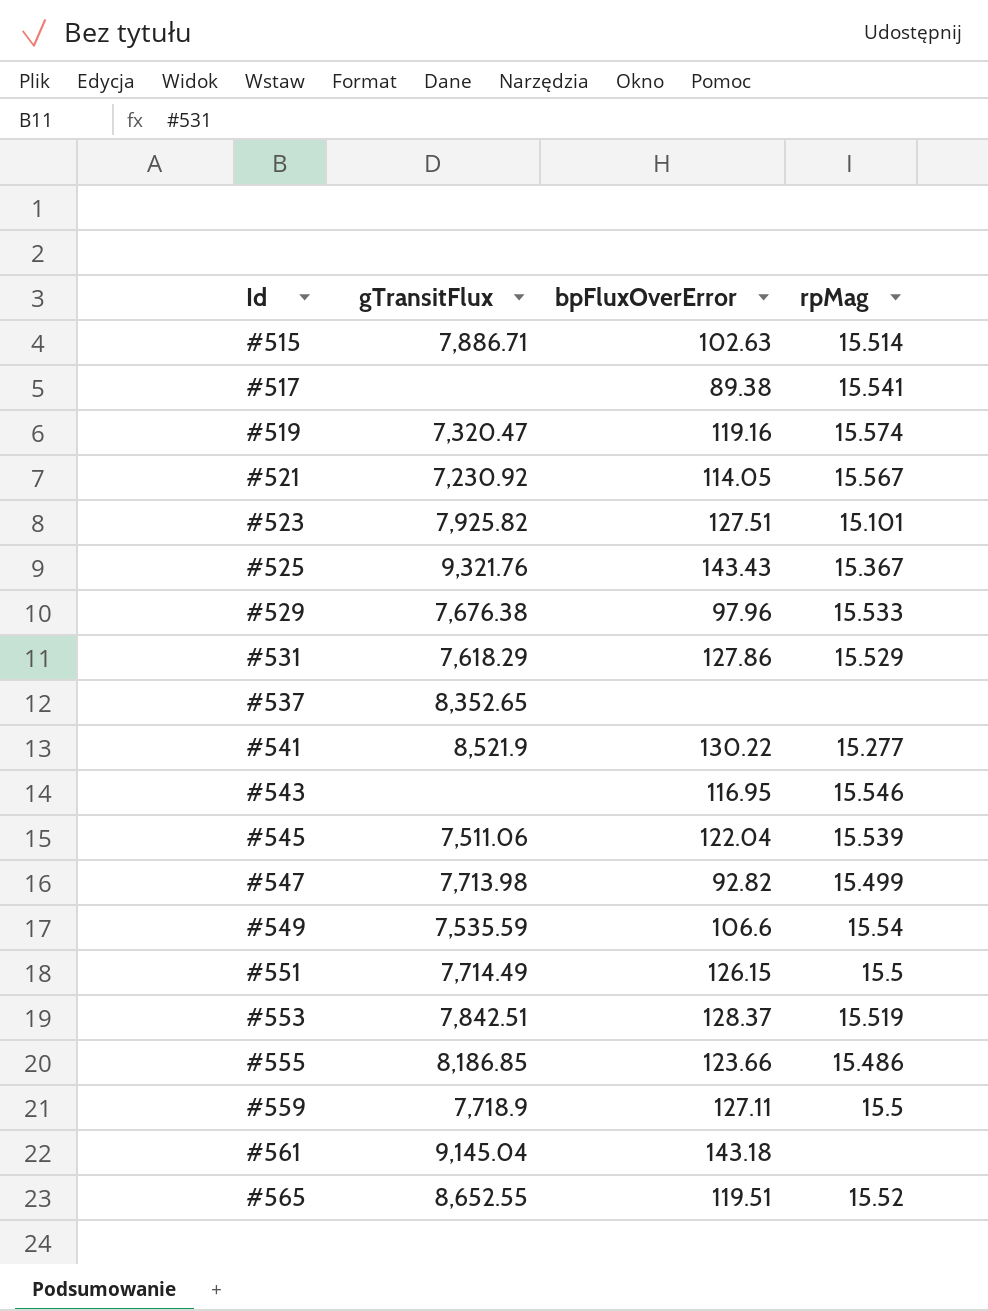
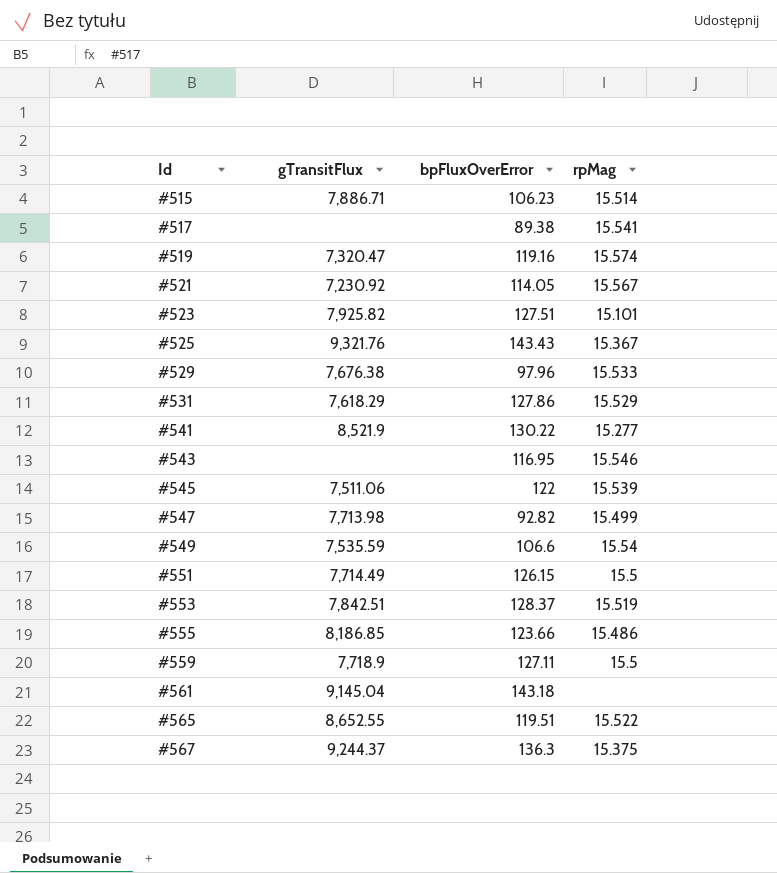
row #537: 8,352.65 | none | none -> none
#515 | bpFluxOverError: 102.63 -> 106.23
#545 | bpFluxOverError: 122.04 -> 122
#565 | rpMag: 15.52 -> 15.522
row #567: none -> 9,244.37 | 136.3 | 15.375

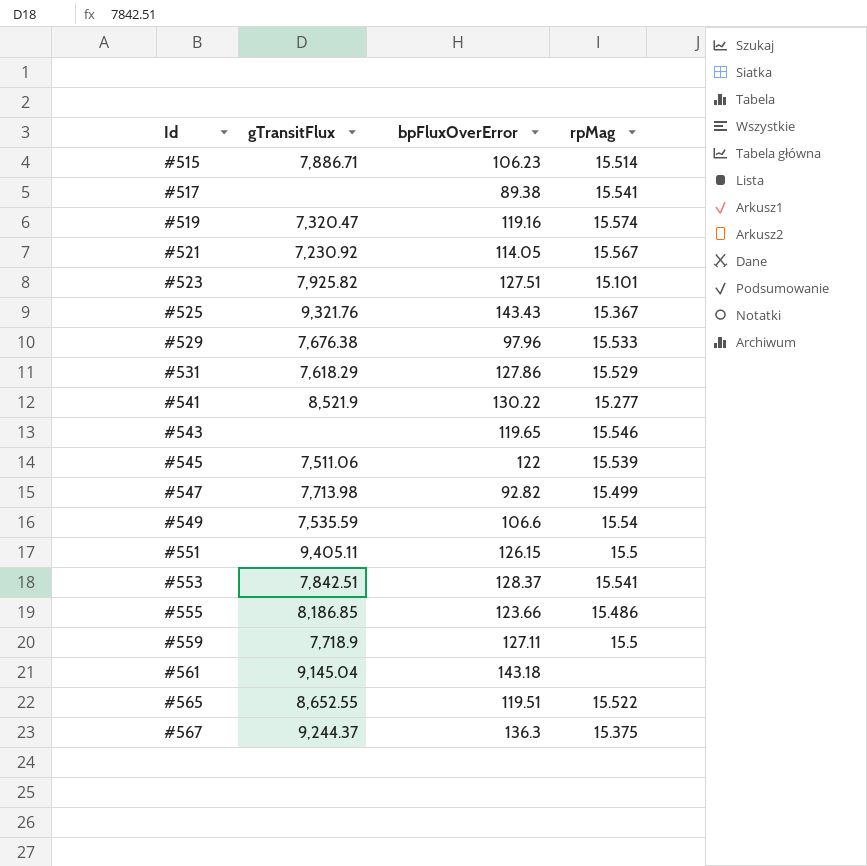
#543 | bpFluxOverError: 116.95 -> 119.65
#551 | gTransitFlux: 7,714.49 -> 9,405.11
#553 | rpMag: 15.519 -> 15.541

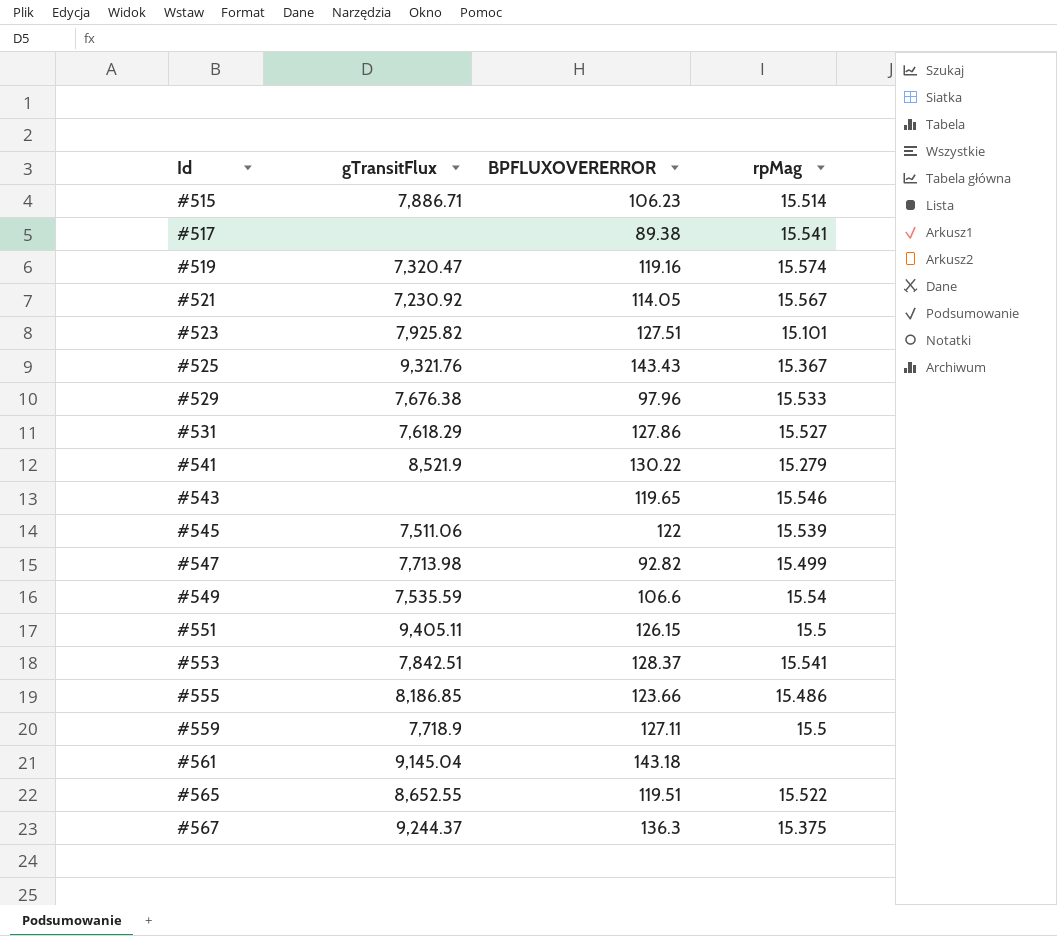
column name: bpFluxOverError -> BPFLUXOVERERROR
#531 | rpMag: 15.529 -> 15.527
#541 | rpMag: 15.277 -> 15.279

